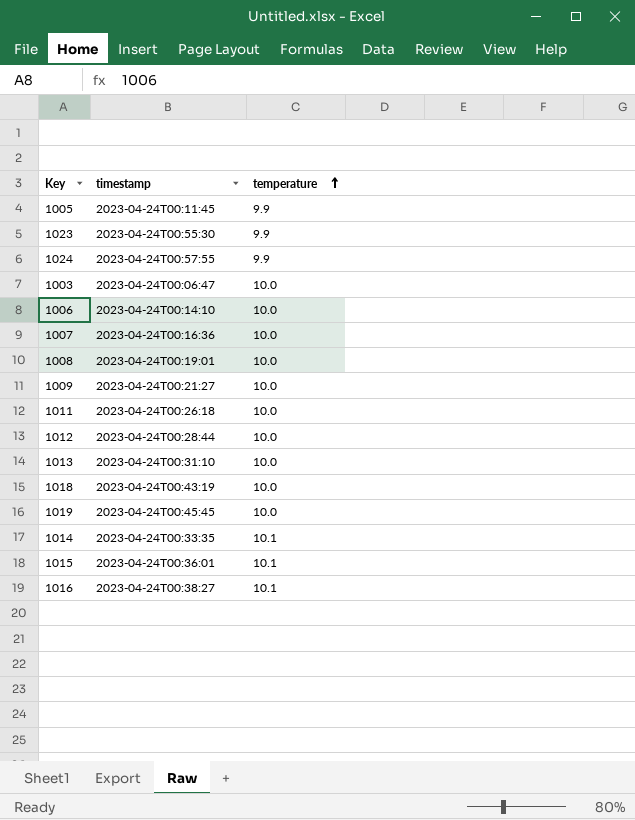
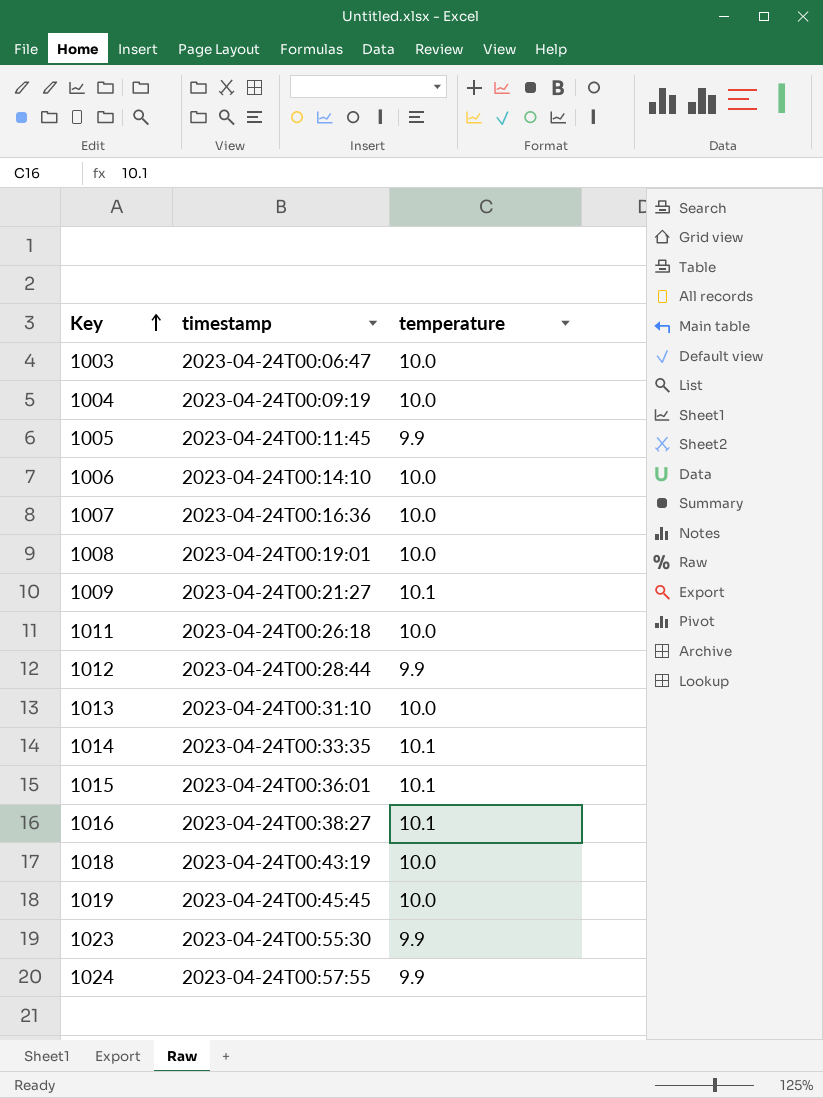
row order: temperature ascending -> Key ascending
row 1004: none -> 2023-04-24T00:09:19 | 10.0
1009 | temperature: 10.0 -> 10.1
1012 | temperature: 10.0 -> 9.9

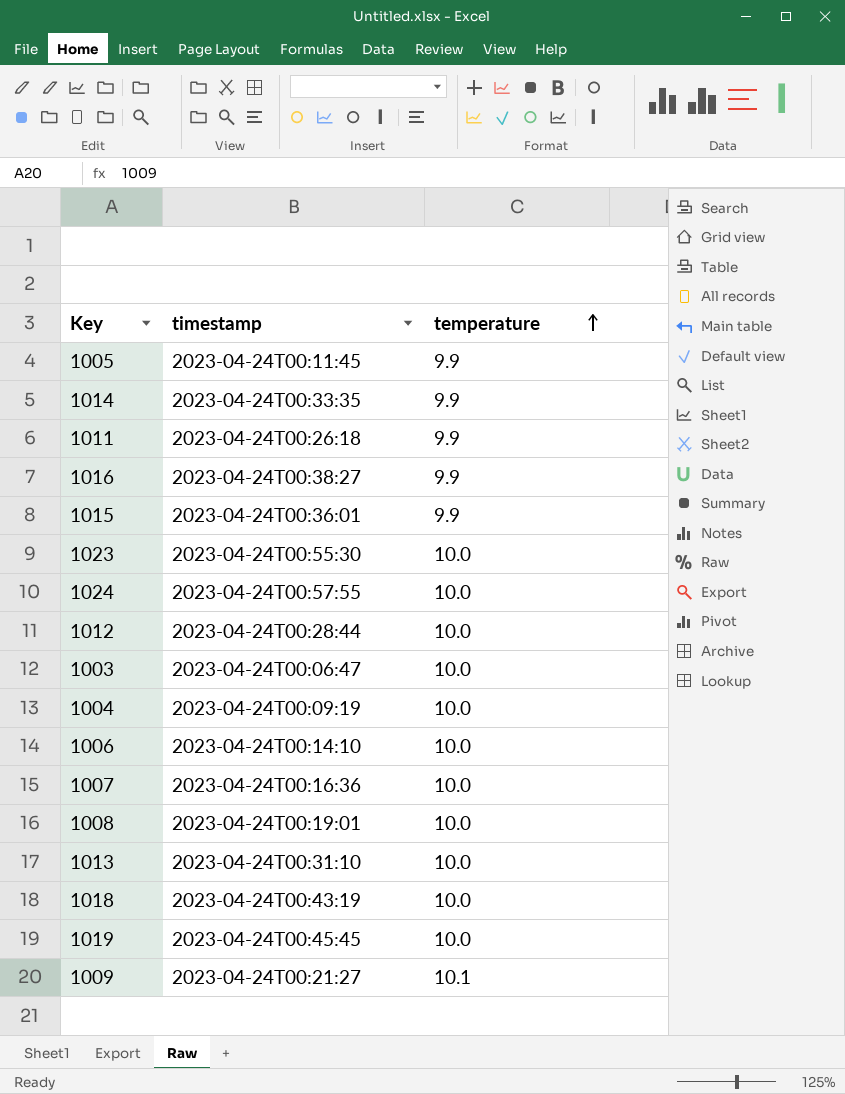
row order: Key ascending -> temperature ascending
1014 | temperature: 10.1 -> 9.9
1011 | temperature: 10.0 -> 9.9
1016 | temperature: 10.1 -> 9.9
1015 | temperature: 10.1 -> 9.9
1023 | temperature: 9.9 -> 10.0
1024 | temperature: 9.9 -> 10.0
1012 | temperature: 9.9 -> 10.0

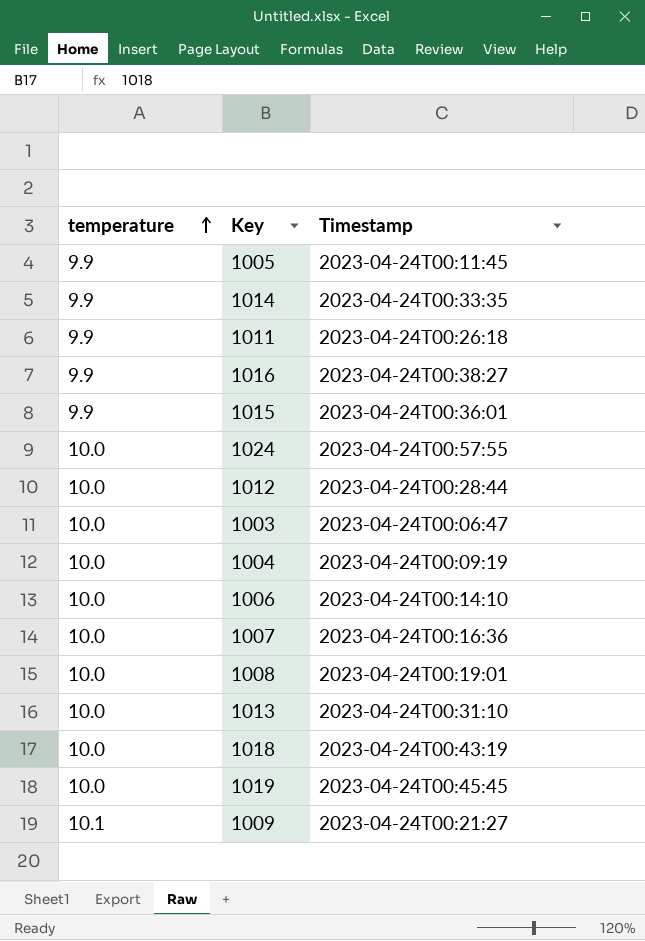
column temperature | position: 3 -> 1
column name: timestamp -> Timestamp
row 1023: 2023-04-24T00:55:30 | 10.0 -> none

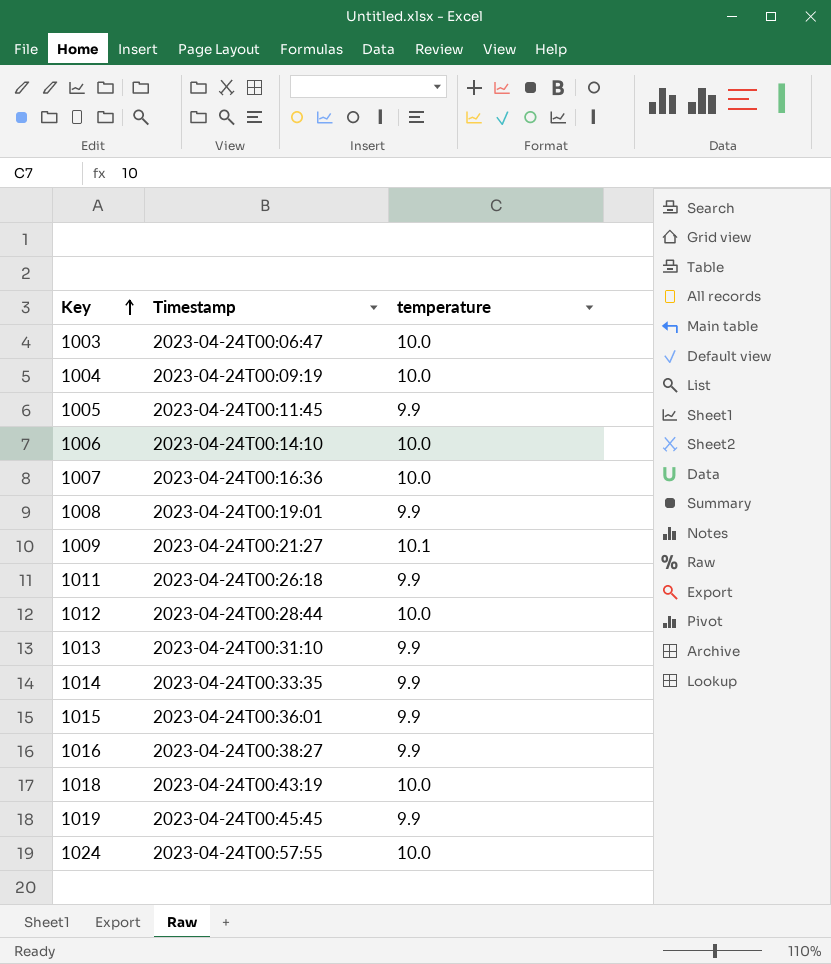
row order: temperature ascending -> Key ascending
column temperature | position: 1 -> 3
1008 | temperature: 10.0 -> 9.9
1013 | temperature: 10.0 -> 9.9
1019 | temperature: 10.0 -> 9.9

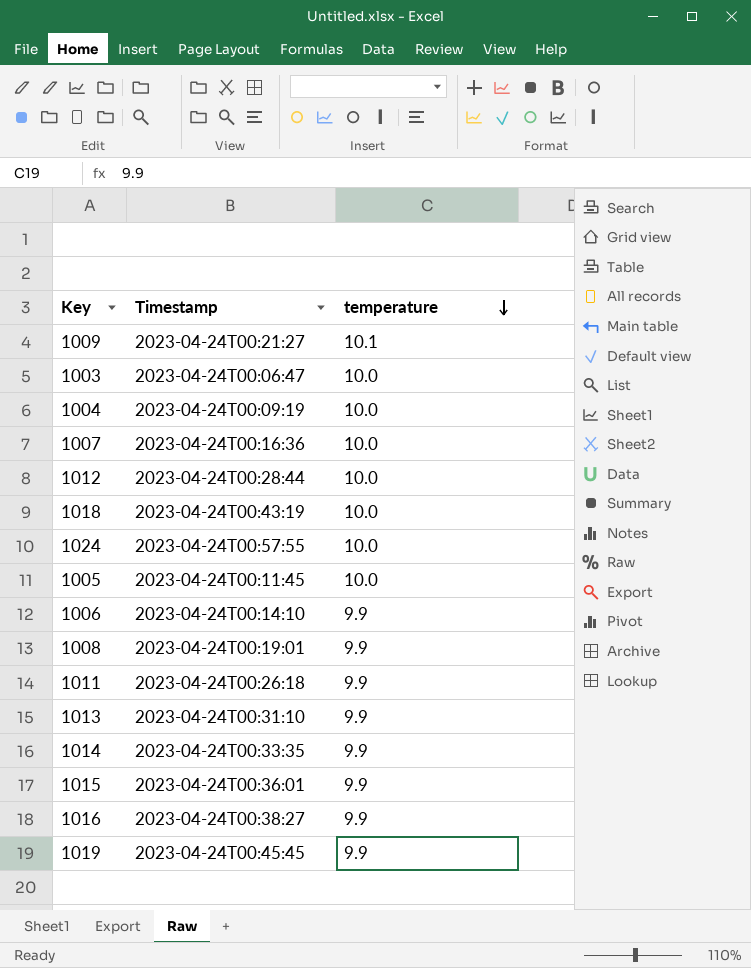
row order: Key ascending -> temperature descending
1005 | temperature: 9.9 -> 10.0
1006 | temperature: 10.0 -> 9.9

